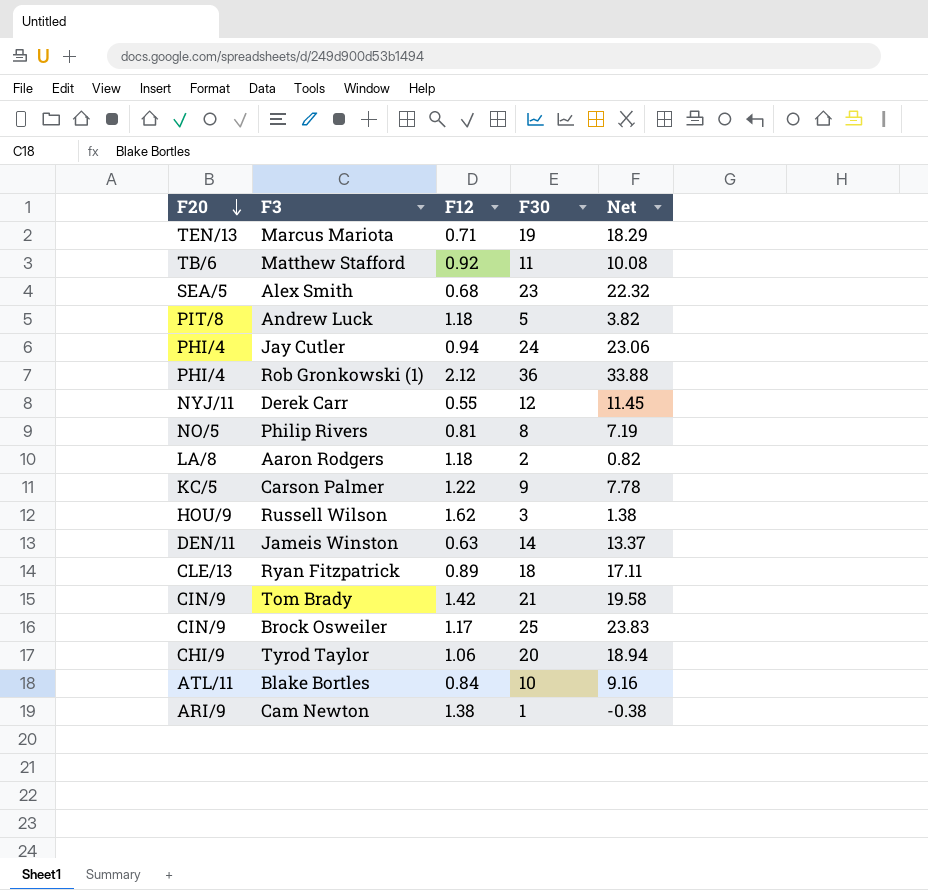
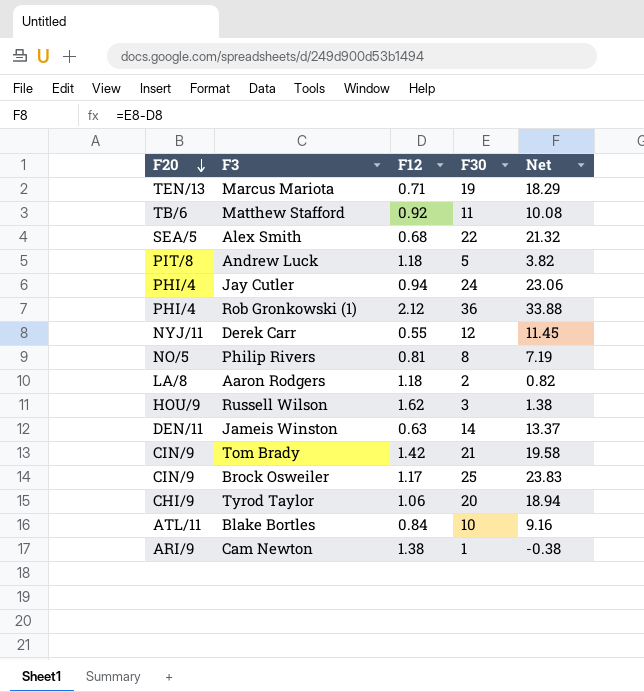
row Carson Palmer: KC/5 | 1.22 | 9 | 7.78 -> none
row Ryan Fitzpatrick: CLE/13 | 0.89 | 18 | 17.11 -> none
Alex Smith | F30: 23 -> 22
Alex Smith | Net: 22.32 -> 21.32

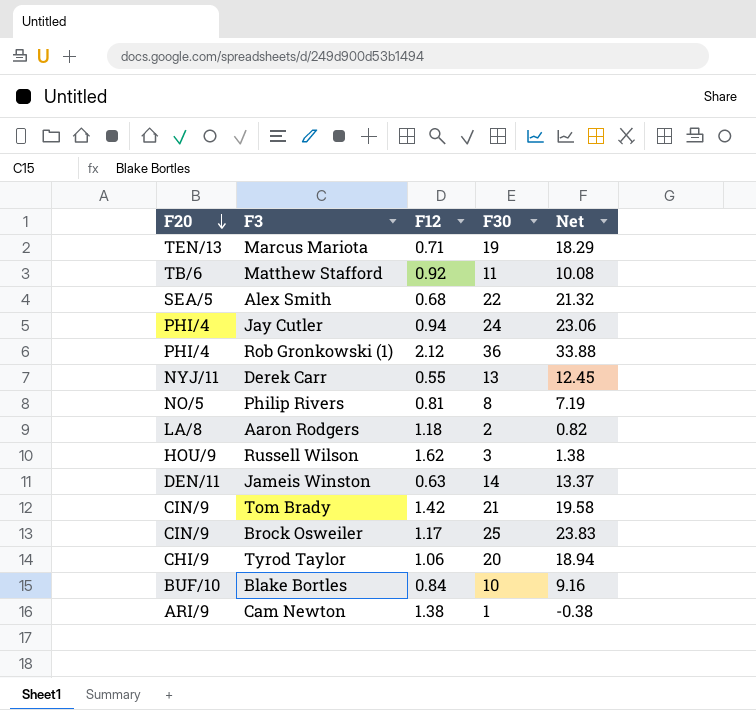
row Andrew Luck: PIT/8 | 1.18 | 5 | 3.82 -> none
Derek Carr | F30: 12 -> 13
Derek Carr | Net: 11.45 -> 12.45
Blake Bortles | F20: ATL/11 -> BUF/10

